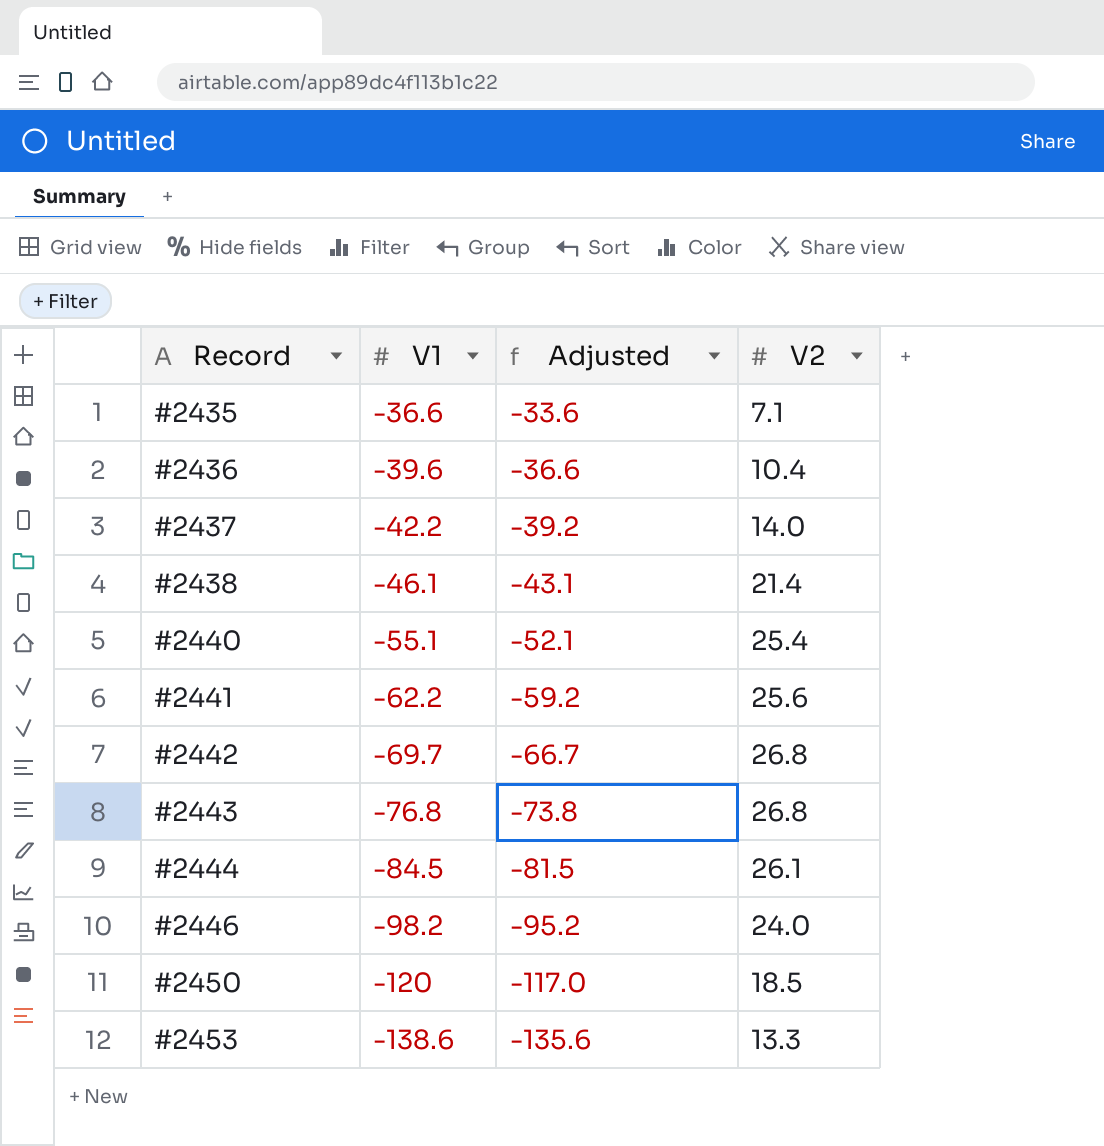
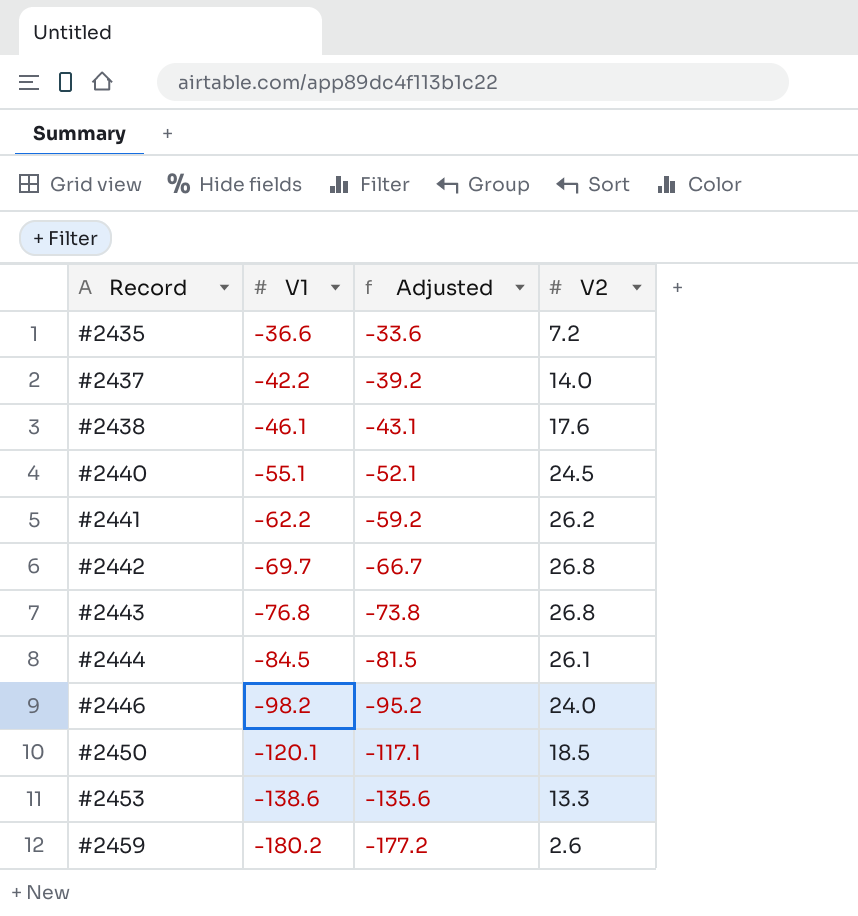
row #2436: -39.6 | -36.6 | 10.4 -> none
#2435 | V2: 7.1 -> 7.2
#2438 | V2: 21.4 -> 17.6
#2440 | V2: 25.4 -> 24.5
#2441 | V2: 25.6 -> 26.2
#2450 | V1: -120 -> -120.1
#2450 | Adjusted: -117.0 -> -117.1
row #2459: none -> -180.2 | -177.2 | 2.6

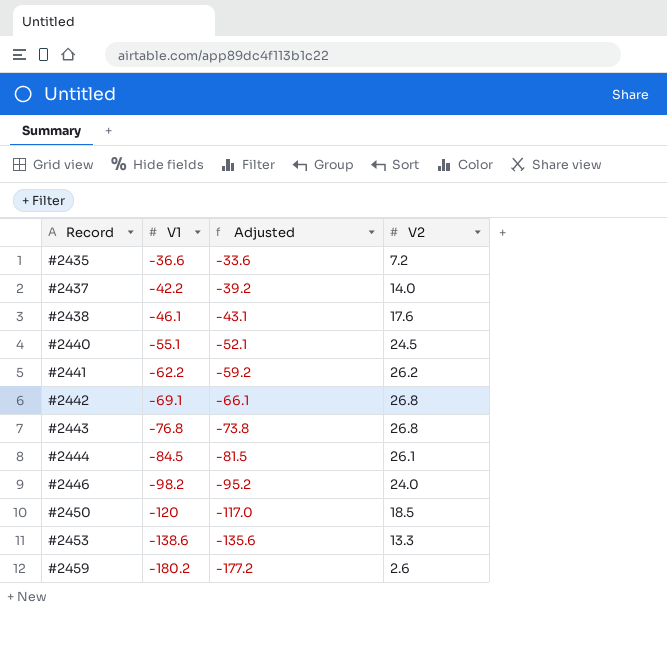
#2442 | V1: -69.7 -> -69.1
#2442 | Adjusted: -66.7 -> -66.1
#2450 | V1: -120.1 -> -120
#2450 | Adjusted: -117.1 -> -117.0

